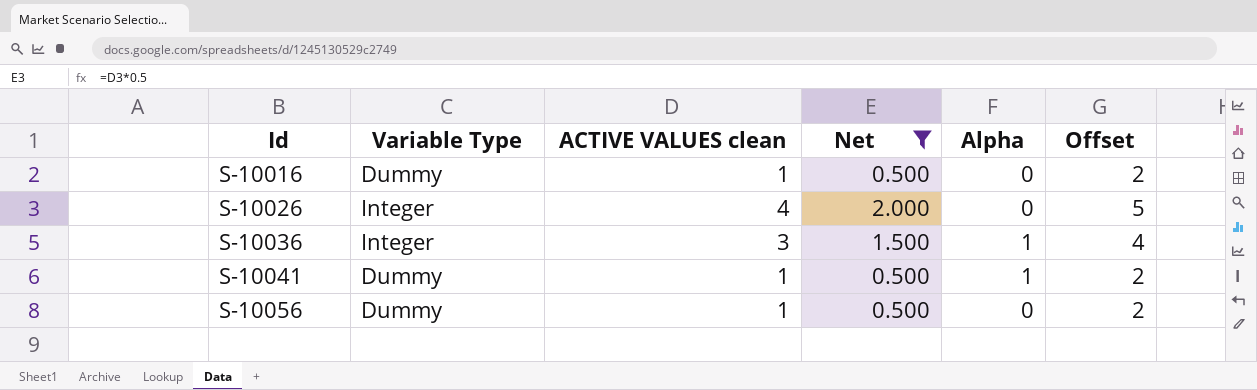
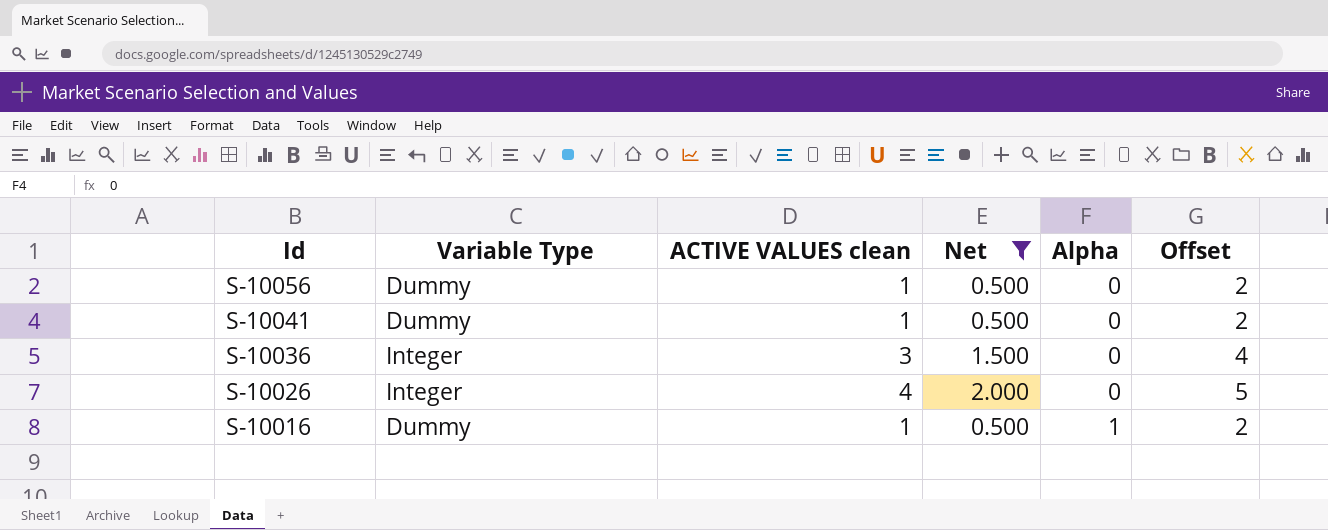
row order: Id ascending -> Id descending
S-10041 | Alpha: 1 -> 0
S-10036 | Alpha: 1 -> 0
S-10016 | Alpha: 0 -> 1

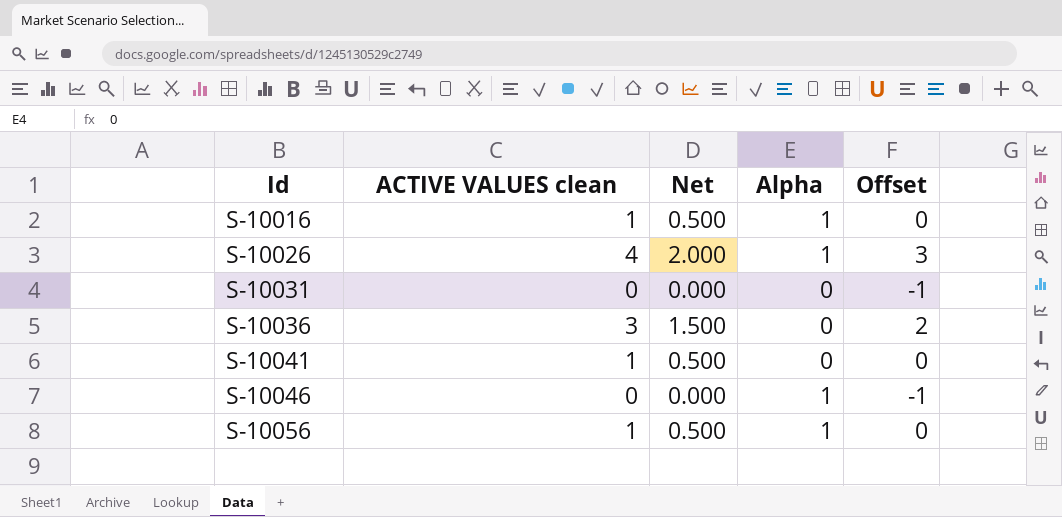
filter: Net != 0.000 -> none
row order: Id descending -> Id ascending
column Variable Type | position: 2 -> none
column Offset | formula: [ACTIVE VALUES clean] + 1 -> [ACTIVE VALUES clean] - 1
S-10026 | Alpha: 0 -> 1
S-10056 | Alpha: 0 -> 1

